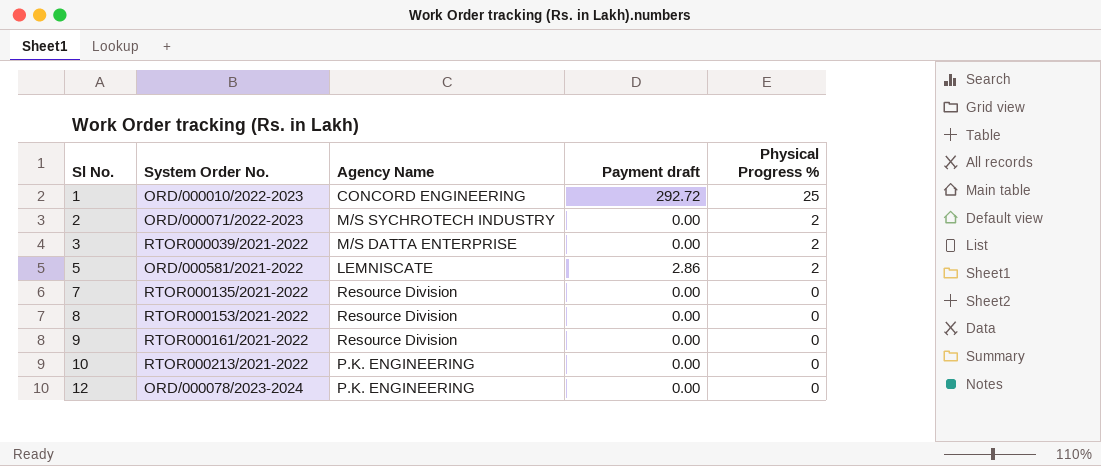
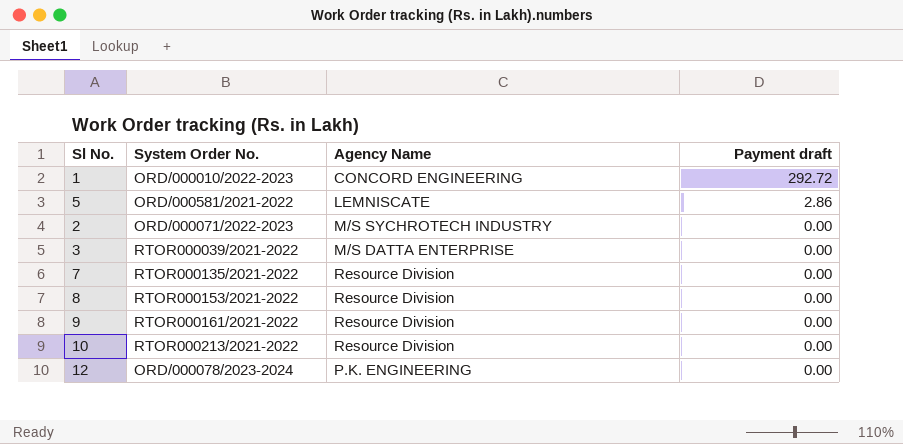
row order: Sl No. ascending -> Payment draft descending
column Physical Progress % | position: 5 -> none
10 | Agency Name: P.K. ENGINEERING -> Resource Division

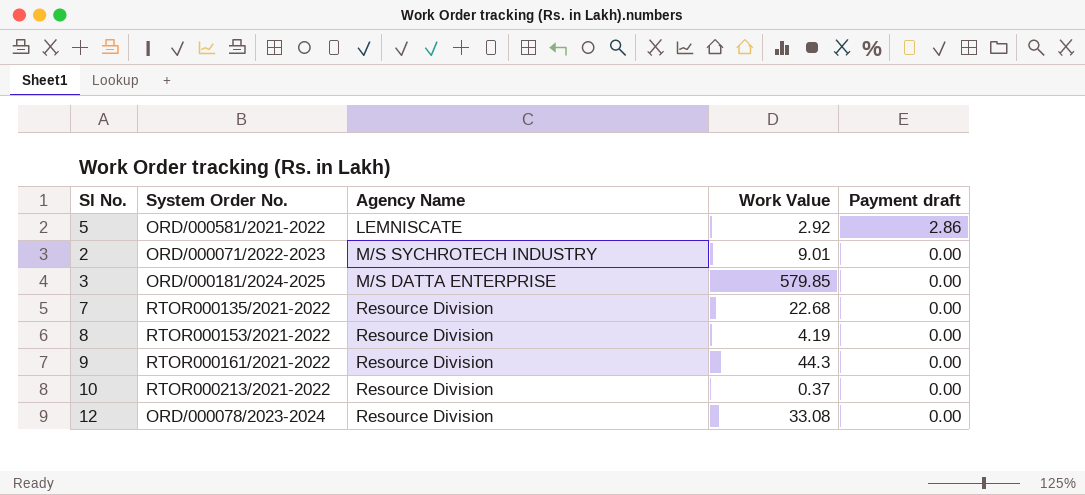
column Work Value | position: none -> 4
row 1: ORD/000010/2022-2023 | CONCORD ENGINEERING | 292.72 -> none
3 | System Order No.: RTOR000039/2021-2022 -> ORD/000181/2024-2025
12 | Agency Name: P.K. ENGINEERING -> Resource Division

